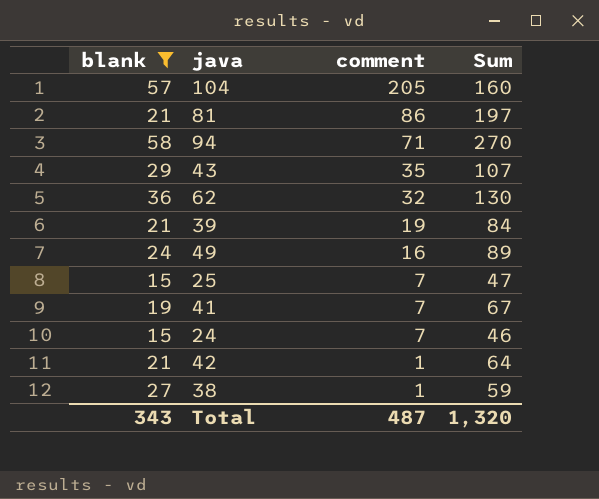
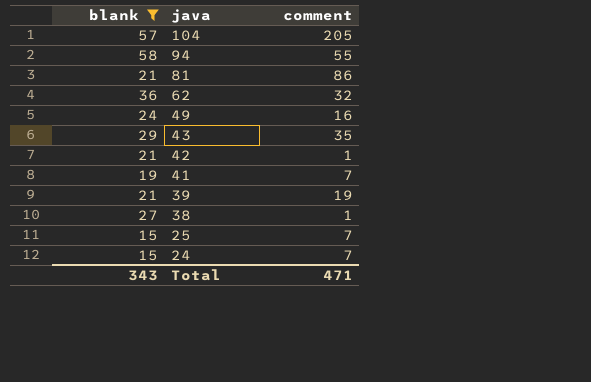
row order: comment descending -> java descending
column Sum | position: 4 -> none
94 | comment: 71 -> 55
Total | comment: 487 -> 471

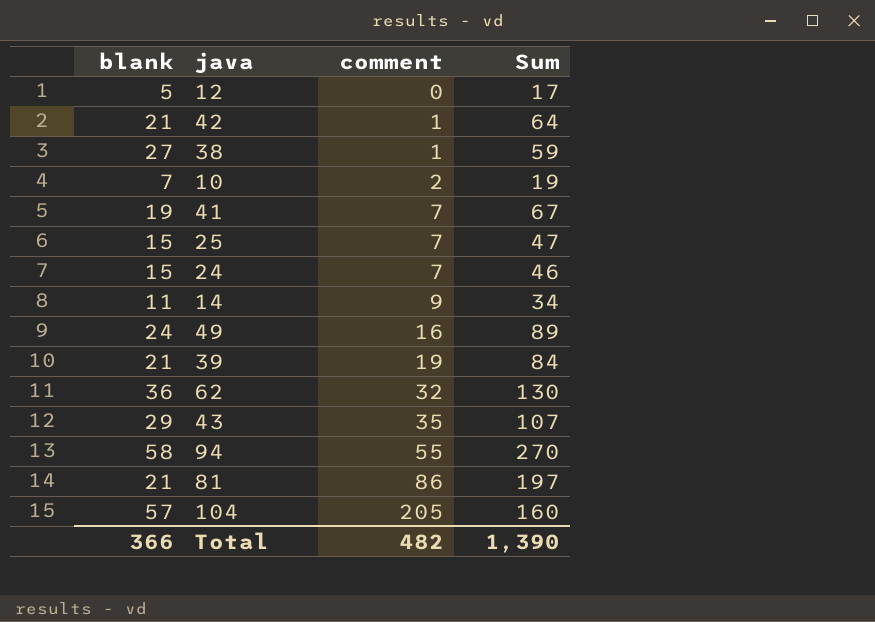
filter: blank >= 15 -> none
row order: java descending -> comment ascending
column Sum | position: none -> 4
Total | blank: 343 -> 366
Total | comment: 471 -> 482

